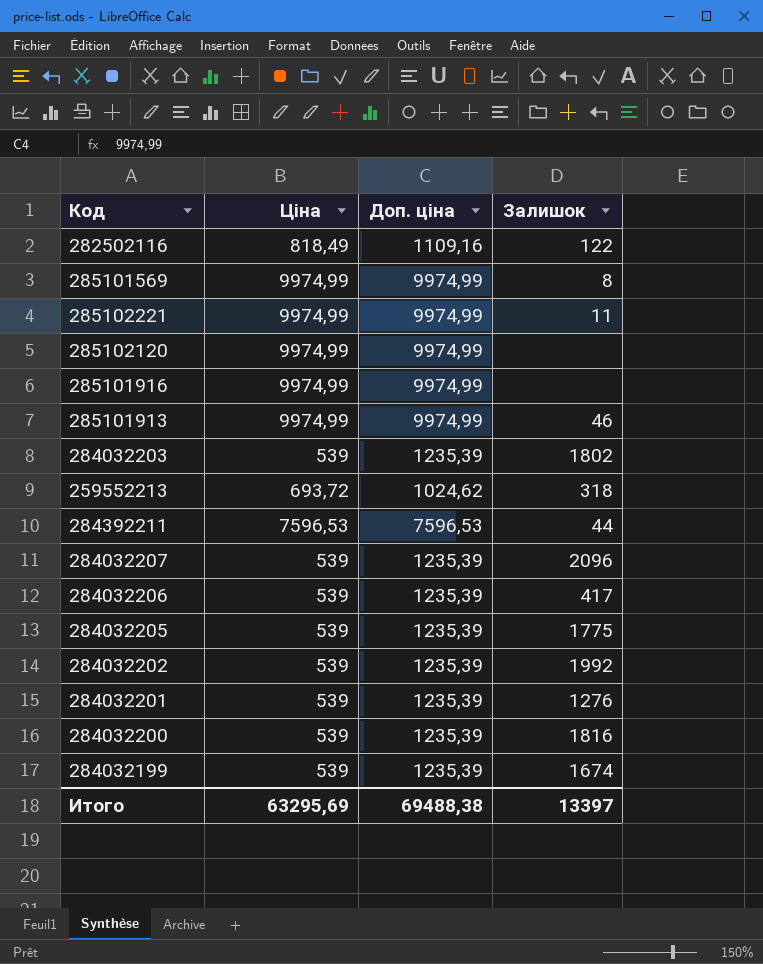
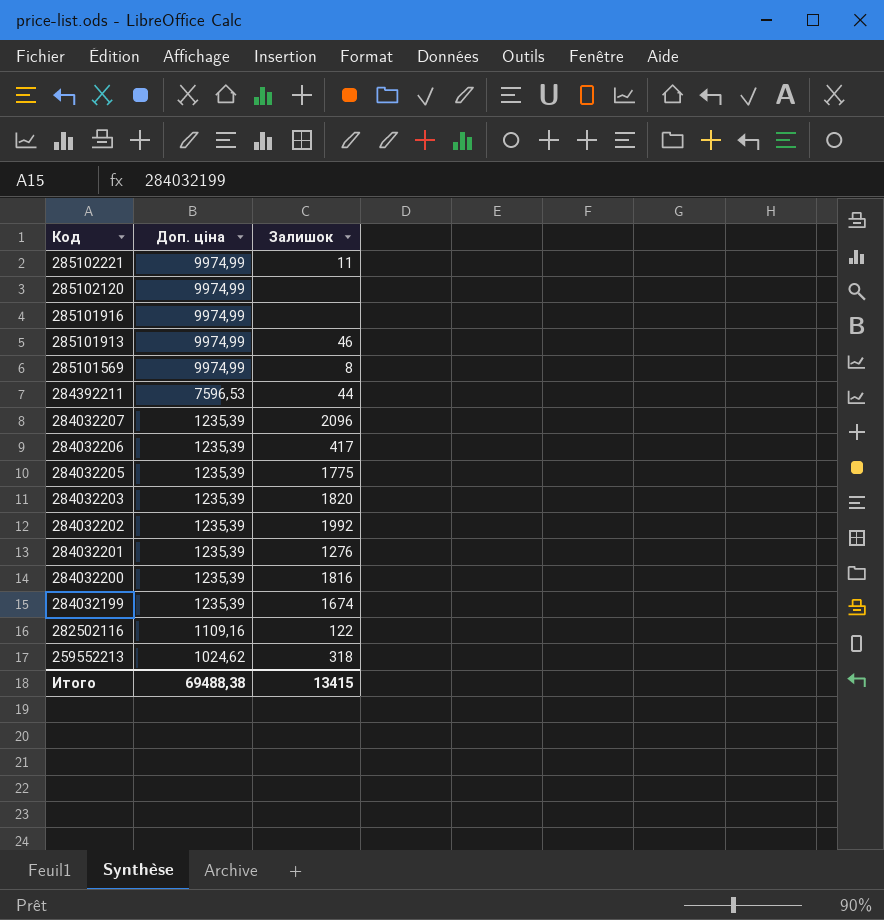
row order: none -> Код descending
column Ціна | position: 2 -> none
284032203 | Залишок: 1802 -> 1820
Итого | Залишок: 13397 -> 13415

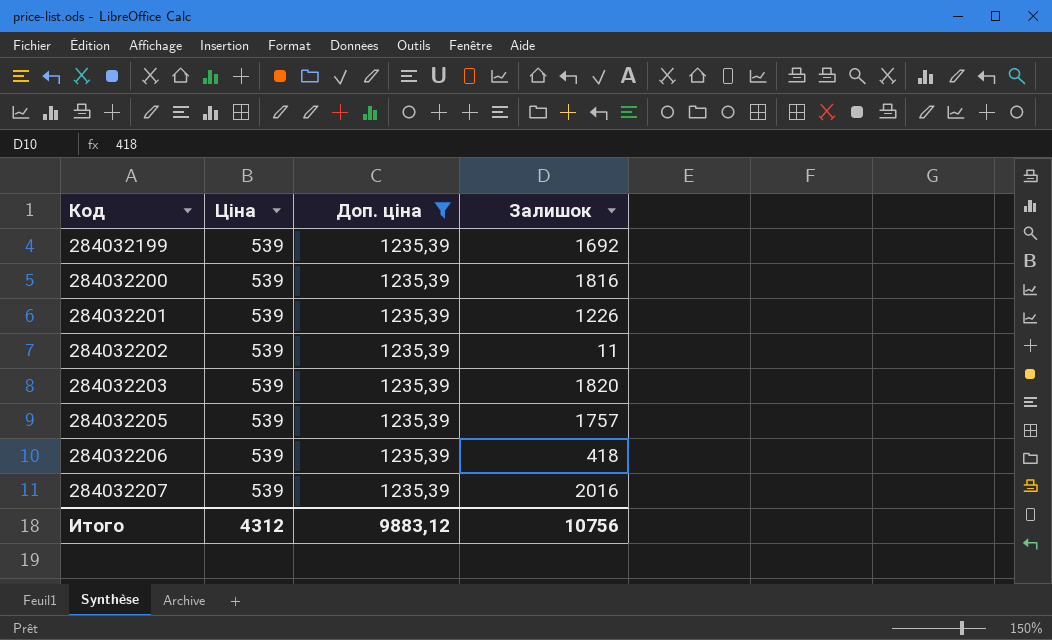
filter: none -> Доп. ціна = 1235,39
row order: Код descending -> Код ascending
column Ціна | position: none -> 2
284032199 | Залишок: 1674 -> 1692
284032201 | Залишок: 1276 -> 1226
284032202 | Залишок: 1992 -> 11
284032205 | Залишок: 1775 -> 1757
284032206 | Залишок: 417 -> 418
284032207 | Залишок: 2096 -> 2016
Итого | Доп. ціна: 69488,38 -> 9883,12
Итого | Залишок: 13415 -> 10756

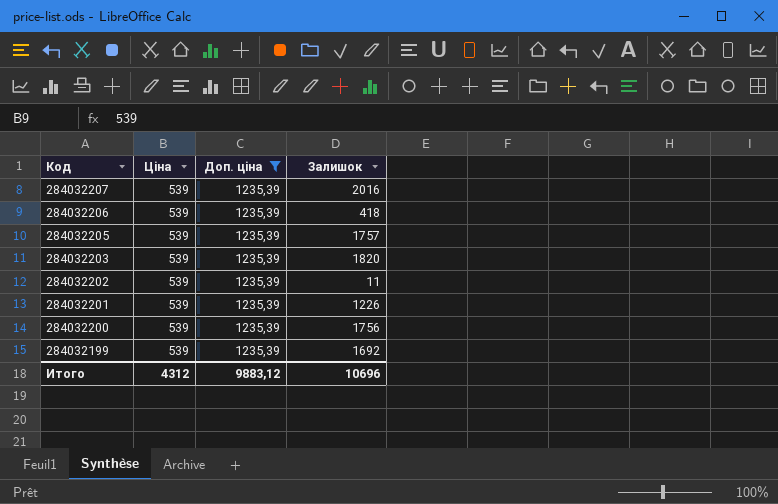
row order: Код ascending -> Код descending
284032200 | Залишок: 1816 -> 1756
Итого | Залишок: 10756 -> 10696

